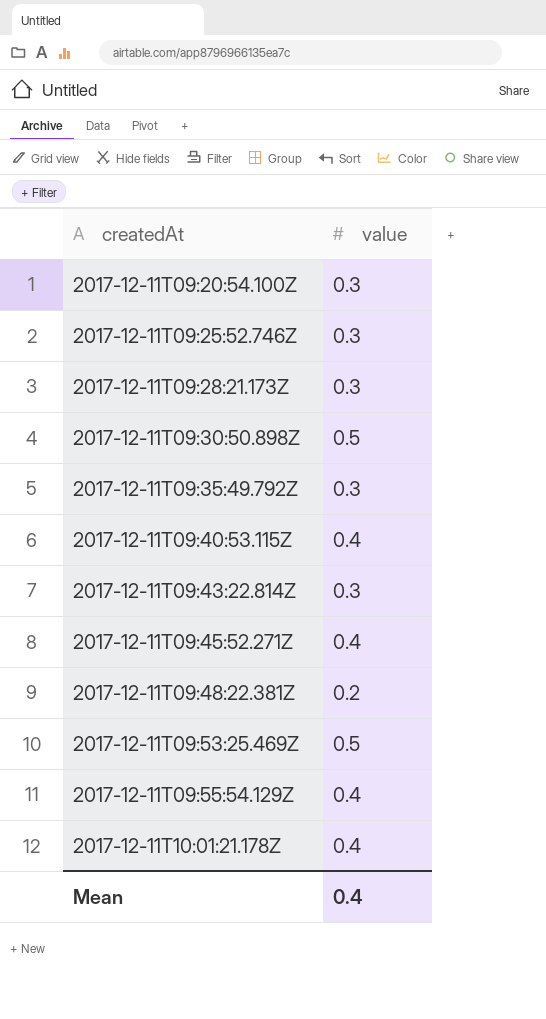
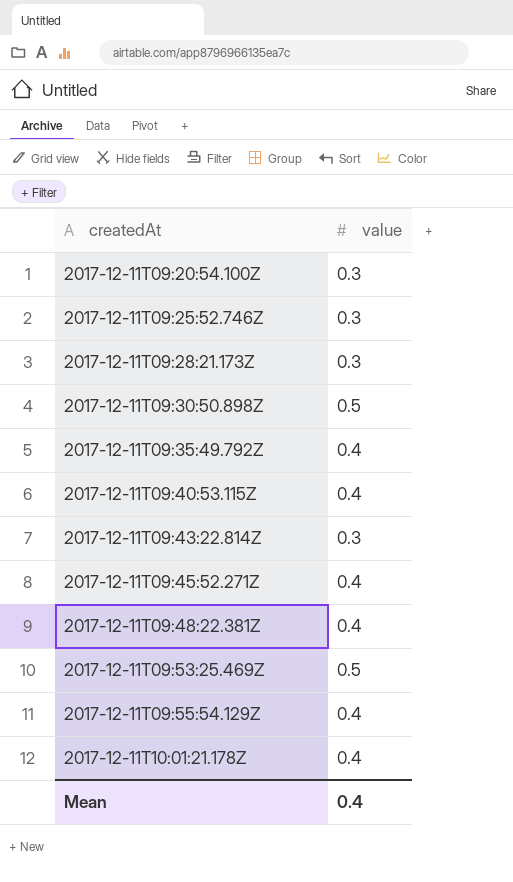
2017-12-11T09:35:49.792Z | value: 0.3 -> 0.4
2017-12-11T09:48:22.381Z | value: 0.2 -> 0.4

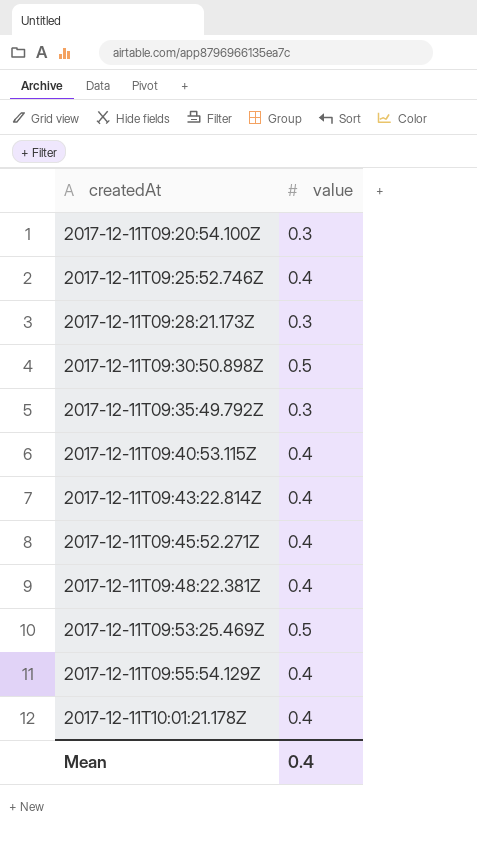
2017-12-11T09:25:52.746Z | value: 0.3 -> 0.4
2017-12-11T09:35:49.792Z | value: 0.4 -> 0.3
2017-12-11T09:43:22.814Z | value: 0.3 -> 0.4

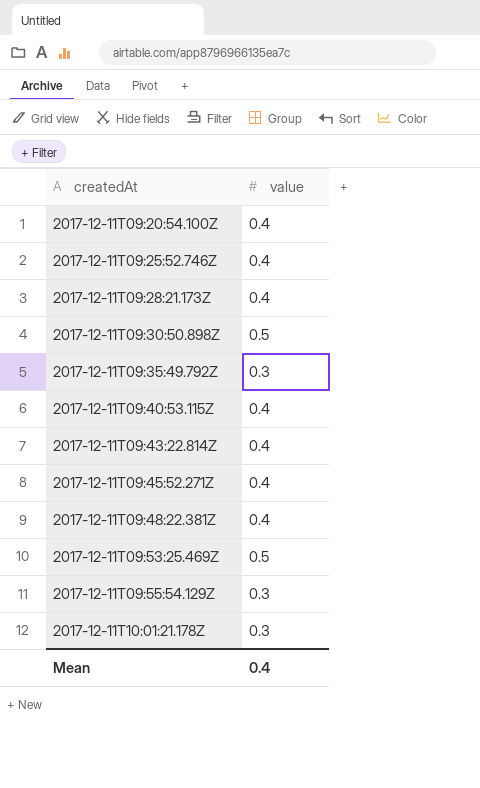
2017-12-11T09:20:54.100Z | value: 0.3 -> 0.4
2017-12-11T09:28:21.173Z | value: 0.3 -> 0.4
2017-12-11T09:55:54.129Z | value: 0.4 -> 0.3
2017-12-11T10:01:21.178Z | value: 0.4 -> 0.3

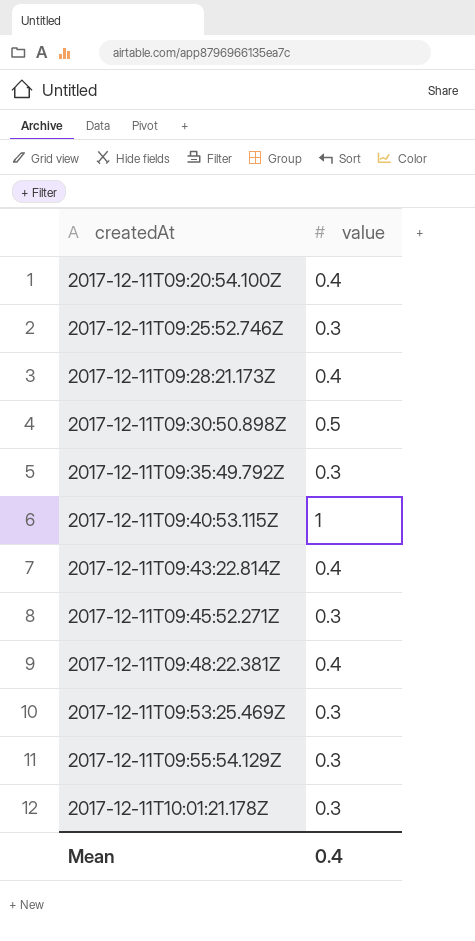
2017-12-11T09:25:52.746Z | value: 0.4 -> 0.3
2017-12-11T09:40:53.115Z | value: 0.4 -> 1
2017-12-11T09:45:52.271Z | value: 0.4 -> 0.3
2017-12-11T09:53:25.469Z | value: 0.5 -> 0.3

